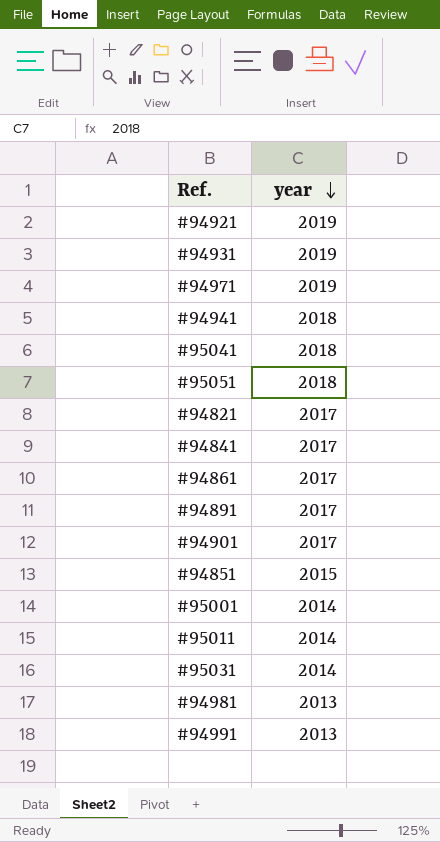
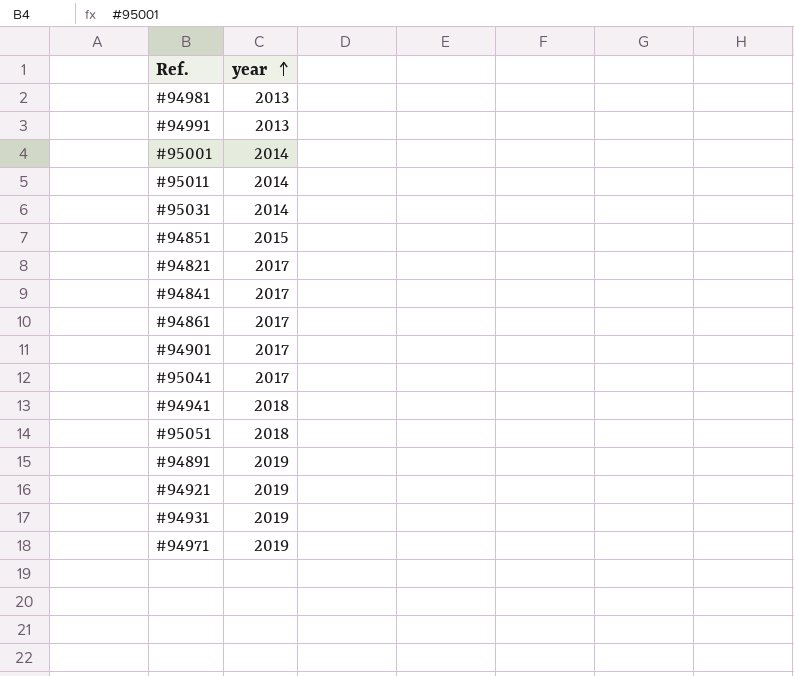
row order: year descending -> year ascending
#95041 | year: 2018 -> 2017
#94891 | year: 2017 -> 2019

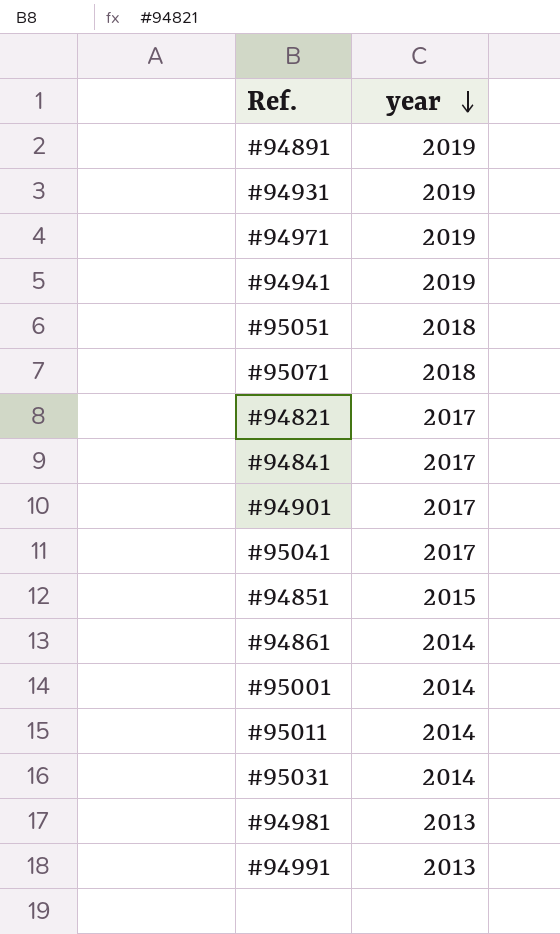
row order: year ascending -> year descending
row #94921: 2019 -> none
#94941 | year: 2018 -> 2019
row #95071: none -> 2018
#94861 | year: 2017 -> 2014

